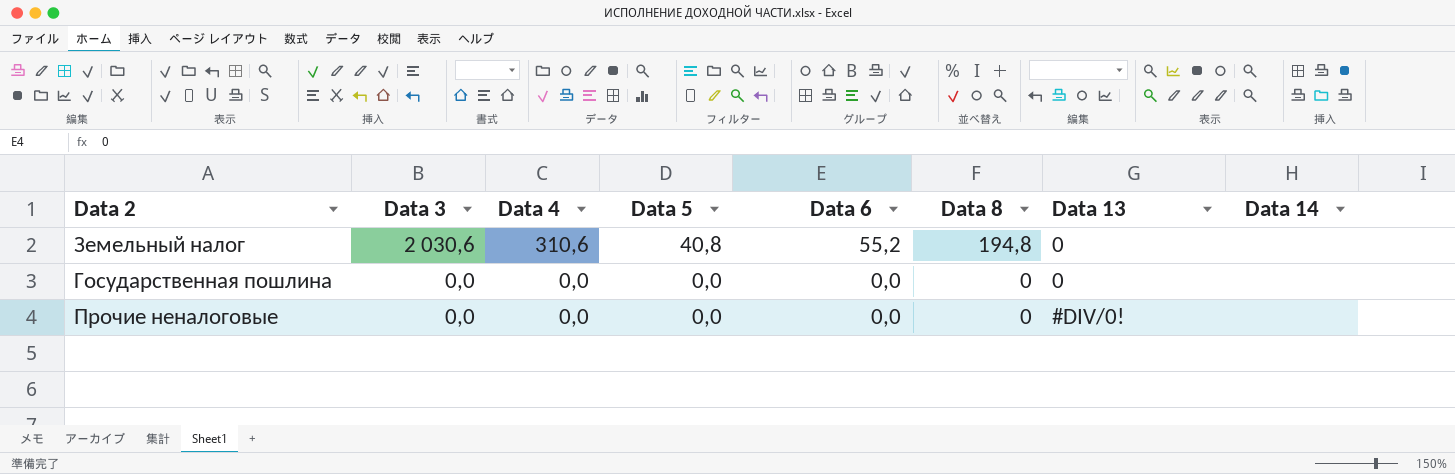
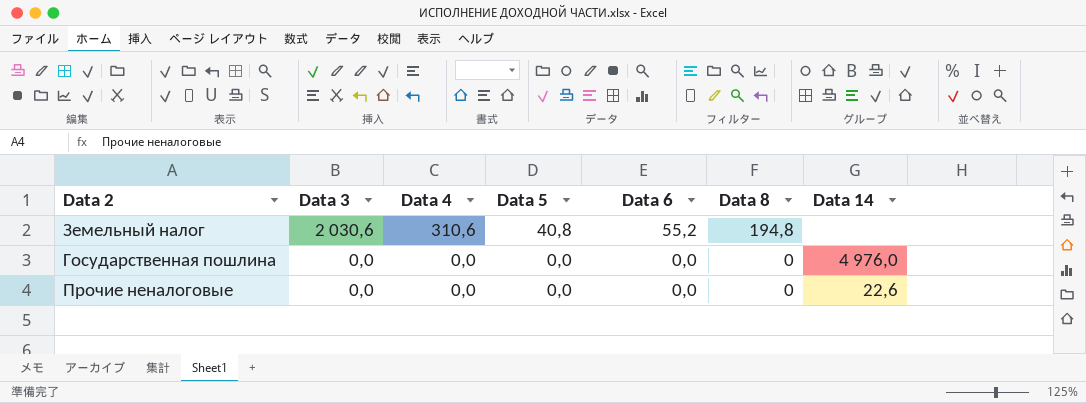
column Data 13 | position: 7 -> none
Государственная пошлина | Data 14: none -> 4 976,0
Прочие неналоговые | Data 14: none -> 22,6

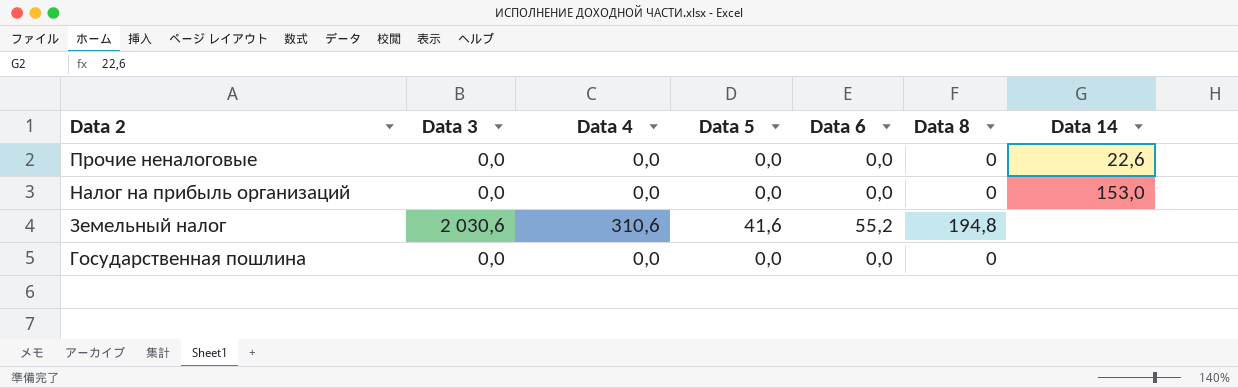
row order: Data 3 descending -> Data 2 descending
row Налог на прибыль организаций: none -> 0,0 | 0,0 | 0,0 | 0,0 | 0 | 153,0
Земельный налог | Data 5: 40,8 -> 41,6
Государственная пошлина | Data 14: 4 976,0 -> none

